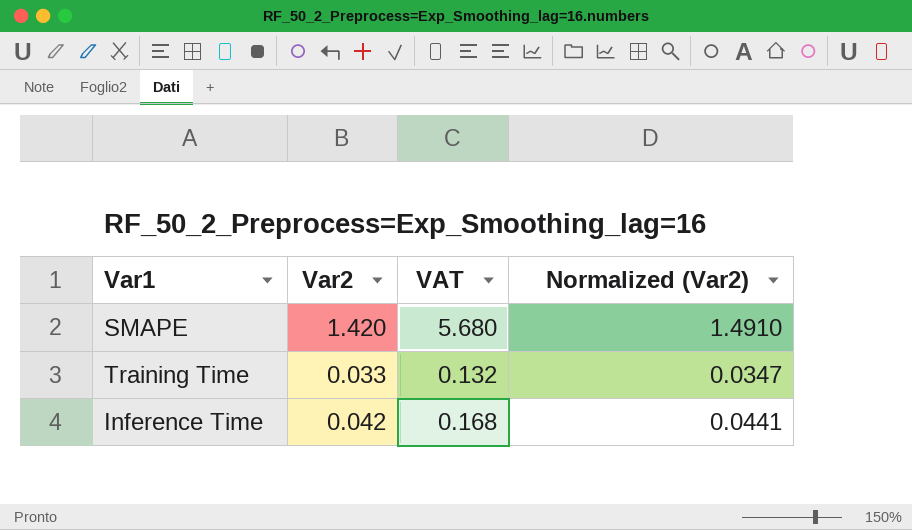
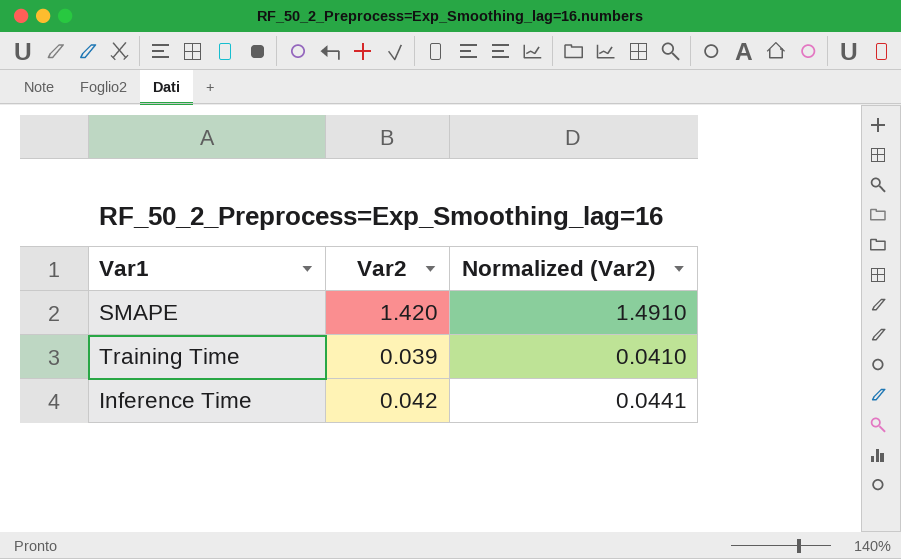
column VAT | formula: [Var2] * 4 -> none
Training Time | Var2: 0.033 -> 0.039
Training Time | Normalized (Var2): 0.0347 -> 0.0410

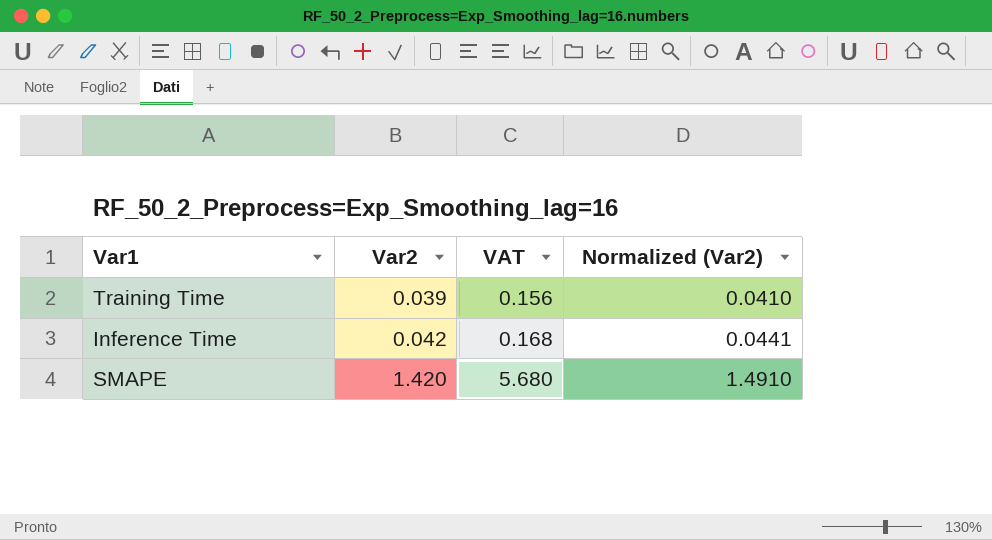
row order: none -> Var2 ascending
column VAT | formula: none -> [Var2] * 4

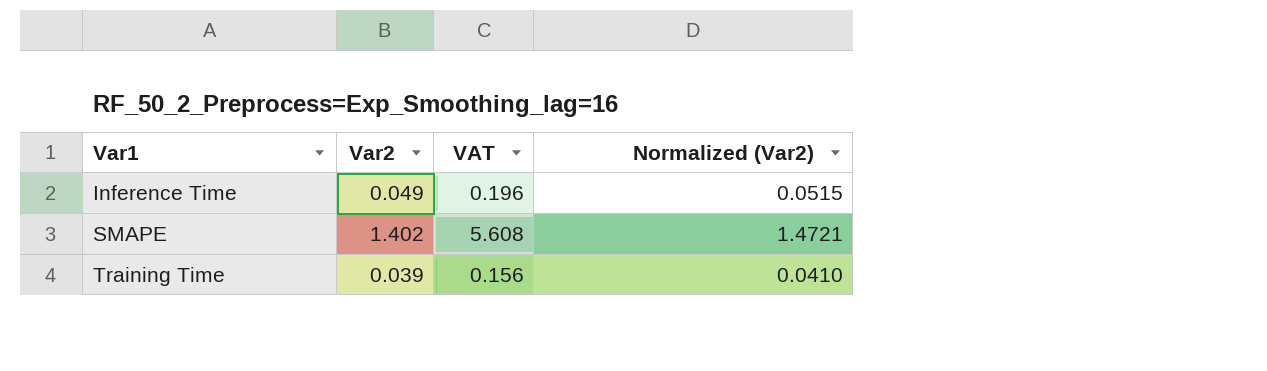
row order: Var2 ascending -> Var1 ascending
Inference Time | Var2: 0.042 -> 0.049
Inference Time | VAT: 0.168 -> 0.196
Inference Time | Normalized (Var2): 0.0441 -> 0.0515
SMAPE | Var2: 1.420 -> 1.402
SMAPE | VAT: 5.680 -> 5.608
SMAPE | Normalized (Var2): 1.4910 -> 1.4721

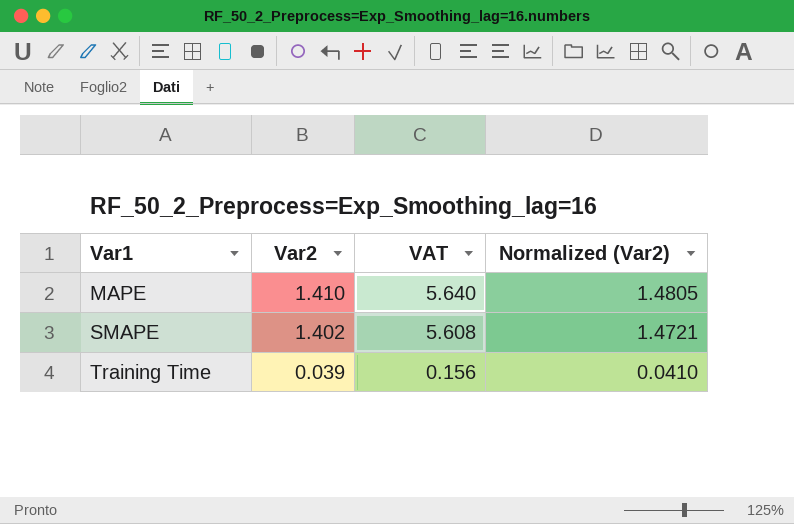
row Inference Time: 0.049 | 0.196 | 0.0515 -> none
row MAPE: none -> 1.410 | 5.640 | 1.4805

